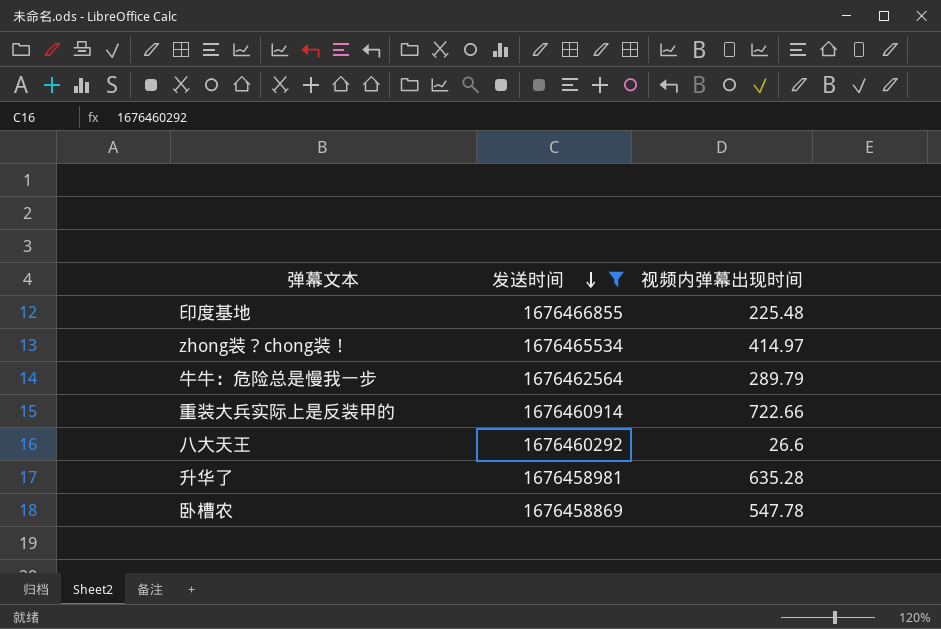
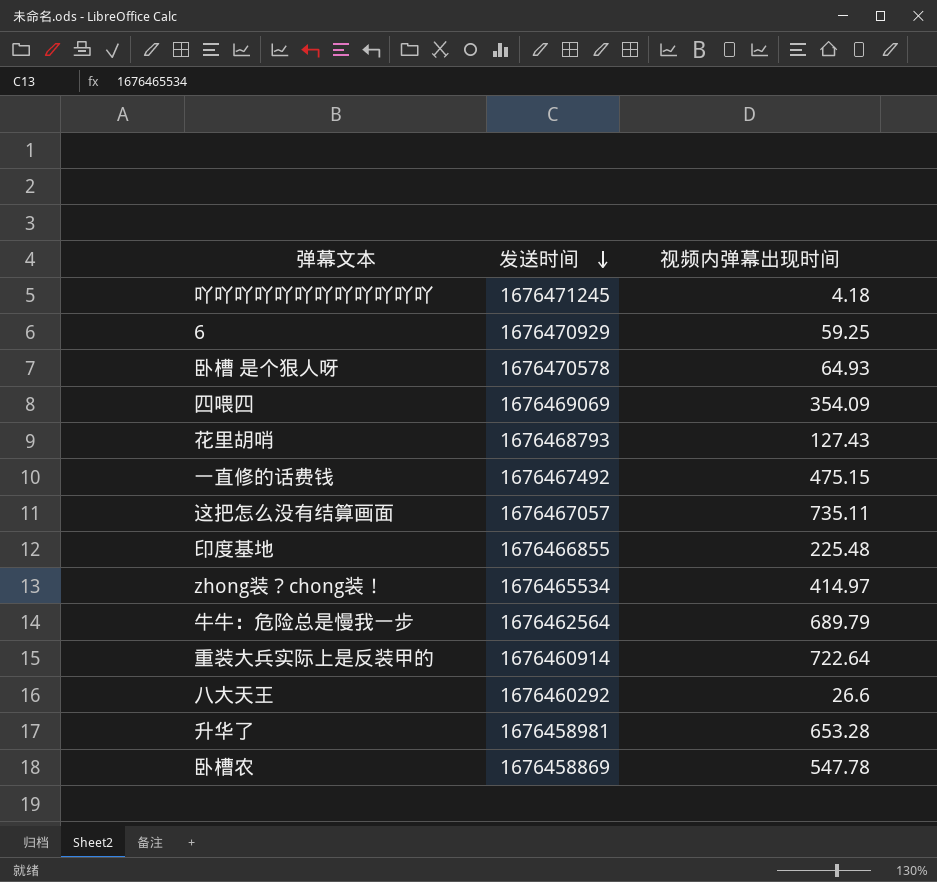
filter: 发送时间 <= 1676466855 -> none
牛牛：危险总是慢我一步 | 视频内弹幕出现时间: 289.79 -> 689.79
重装大兵实际上是反装甲的 | 视频内弹幕出现时间: 722.66 -> 722.64
升华了 | 视频内弹幕出现时间: 635.28 -> 653.28

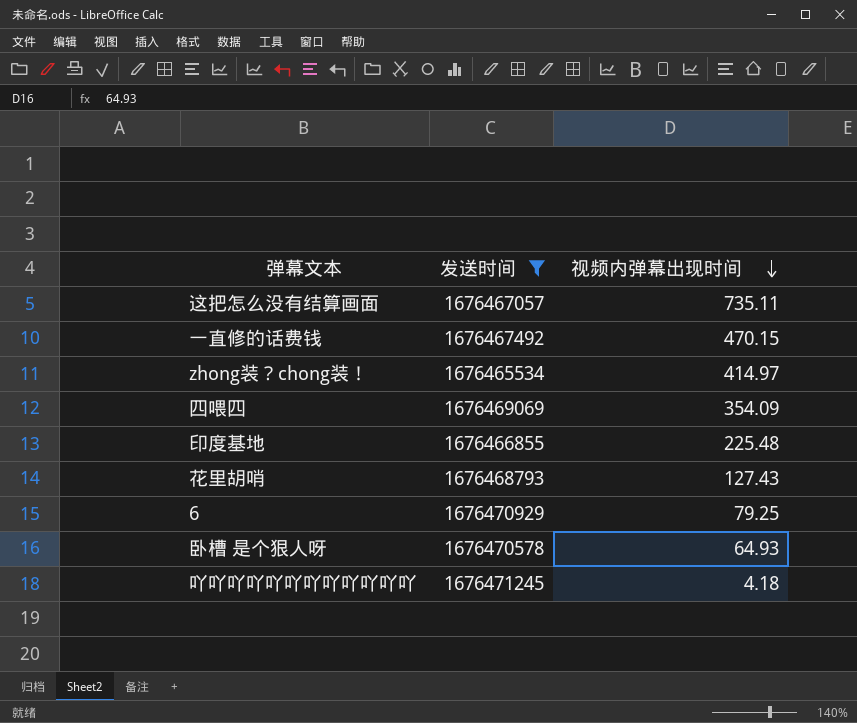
filter: none -> 发送时间 >= 1676465534
row order: 发送时间 descending -> 视频内弹幕出现时间 descending
一直修的话费钱 | 视频内弹幕出现时间: 475.15 -> 470.15
6 | 视频内弹幕出现时间: 59.25 -> 79.25

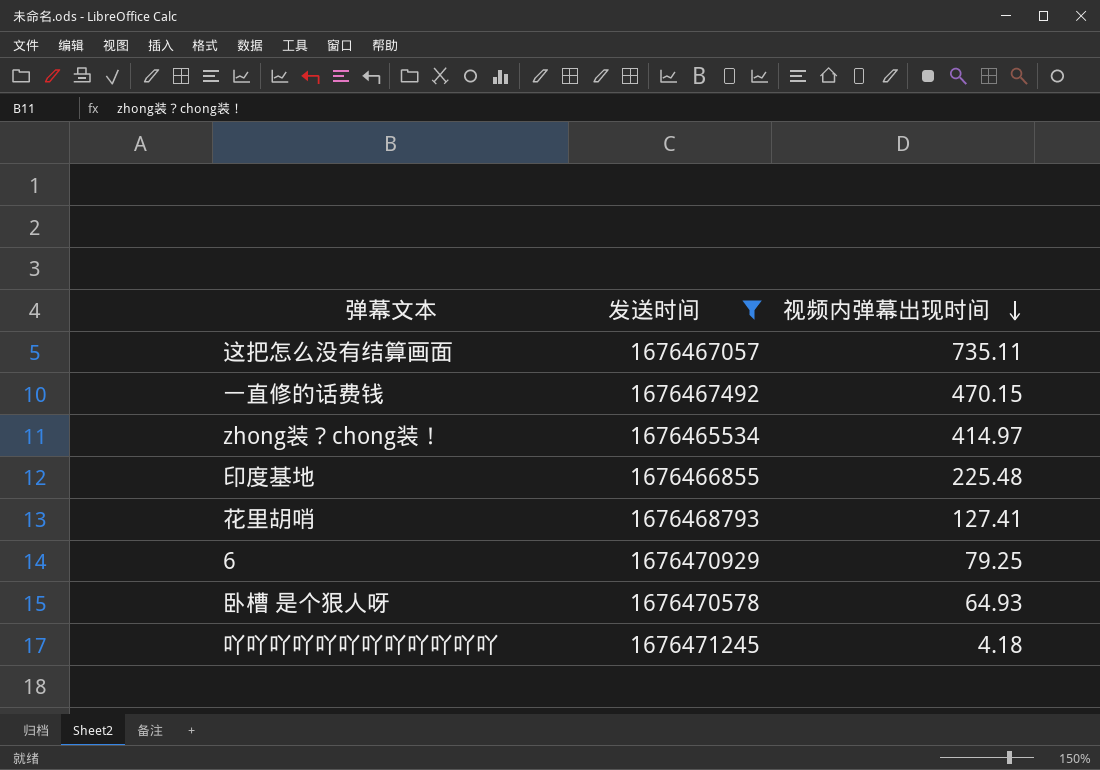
row 四喂四: 1676469069 | 354.09 -> none
花里胡哨 | 视频内弹幕出现时间: 127.43 -> 127.41

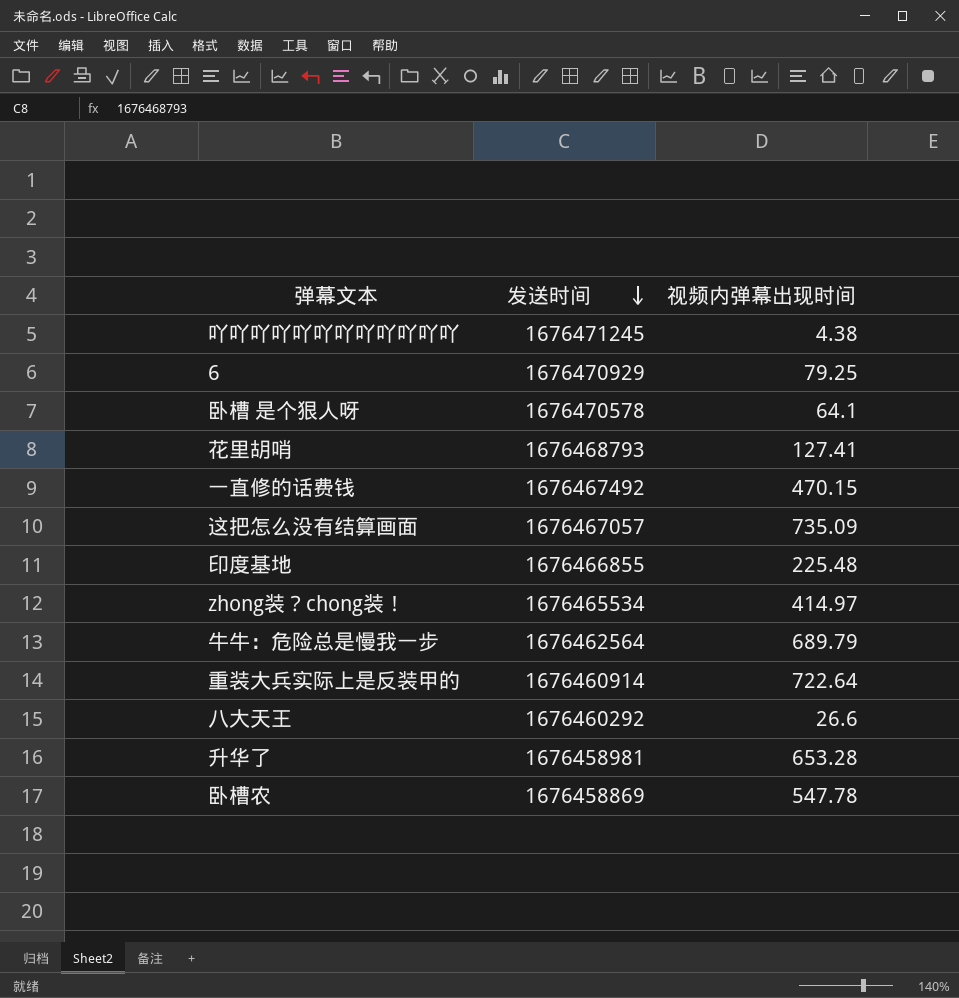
filter: 发送时间 >= 1676465534 -> none
row order: 视频内弹幕出现时间 descending -> 发送时间 descending
吖吖吖吖吖吖吖吖吖吖吖吖 | 视频内弹幕出现时间: 4.18 -> 4.38
卧槽 是个狠人呀 | 视频内弹幕出现时间: 64.93 -> 64.1
这把怎么没有结算画面 | 视频内弹幕出现时间: 735.11 -> 735.09

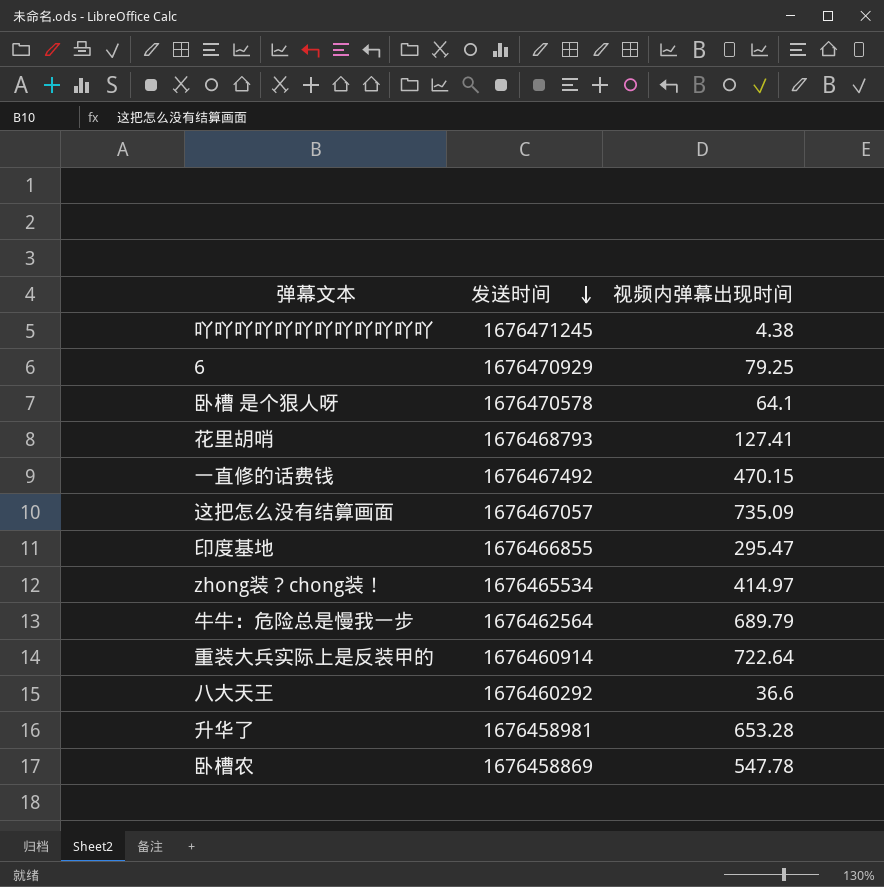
印度基地 | 视频内弹幕出现时间: 225.48 -> 295.47
八大天王 | 视频内弹幕出现时间: 26.6 -> 36.6

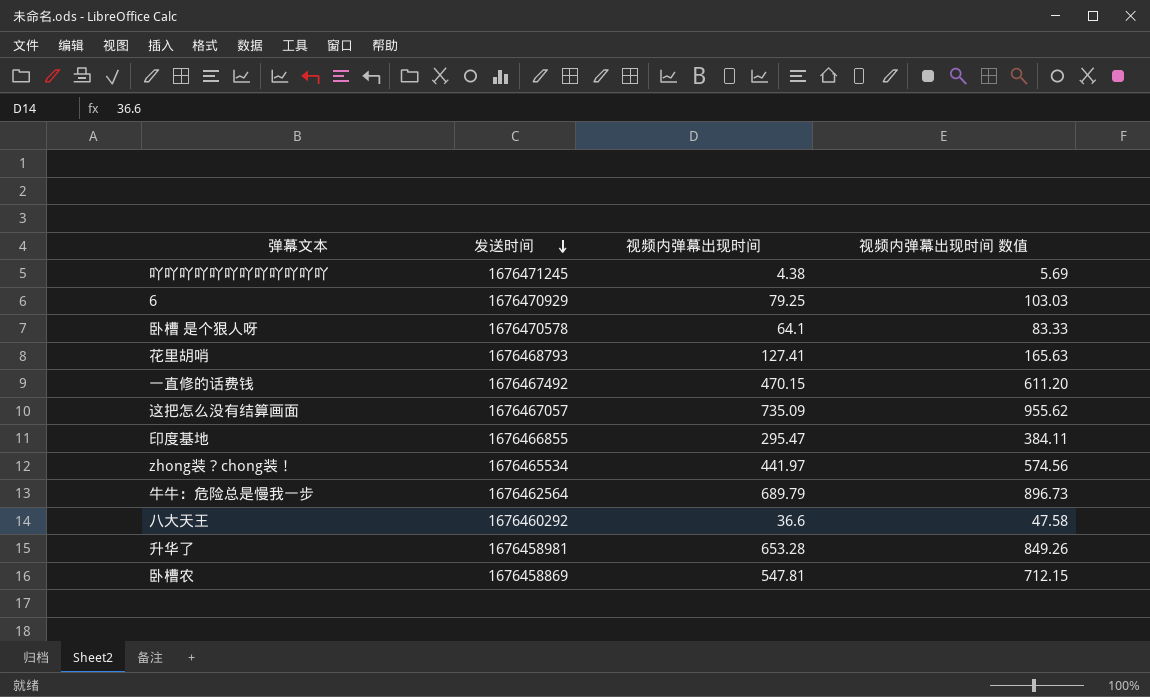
column 视频内弹幕出现时间 数值 | formula: none -> [视频内弹幕出现时间] * 1.3
row 重装大兵实际上是反装甲的: 1676460914 | 722.64 -> none
zhong装？chong装！ | 视频内弹幕出现时间: 414.97 -> 441.97
卧槽农 | 视频内弹幕出现时间: 547.78 -> 547.81

